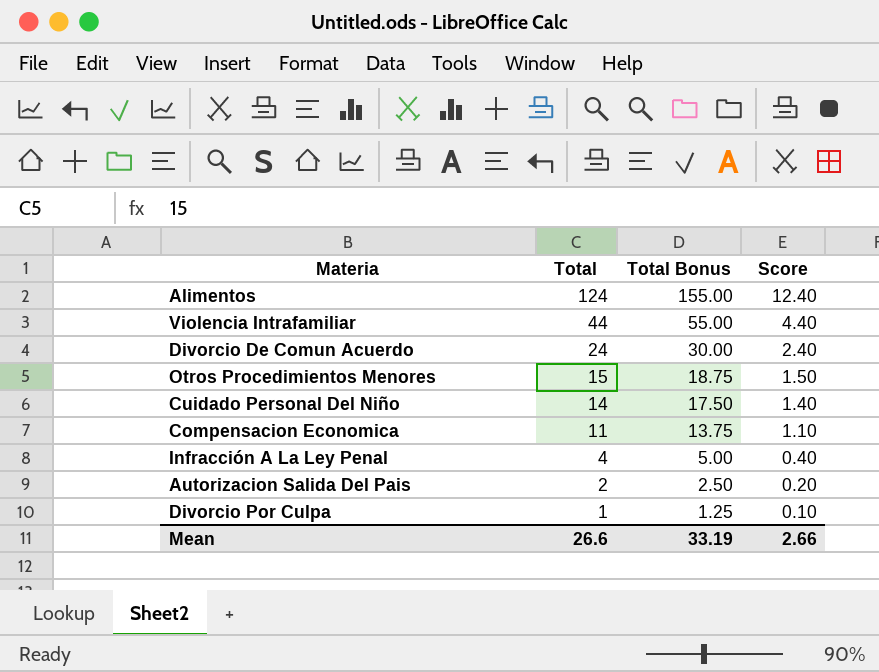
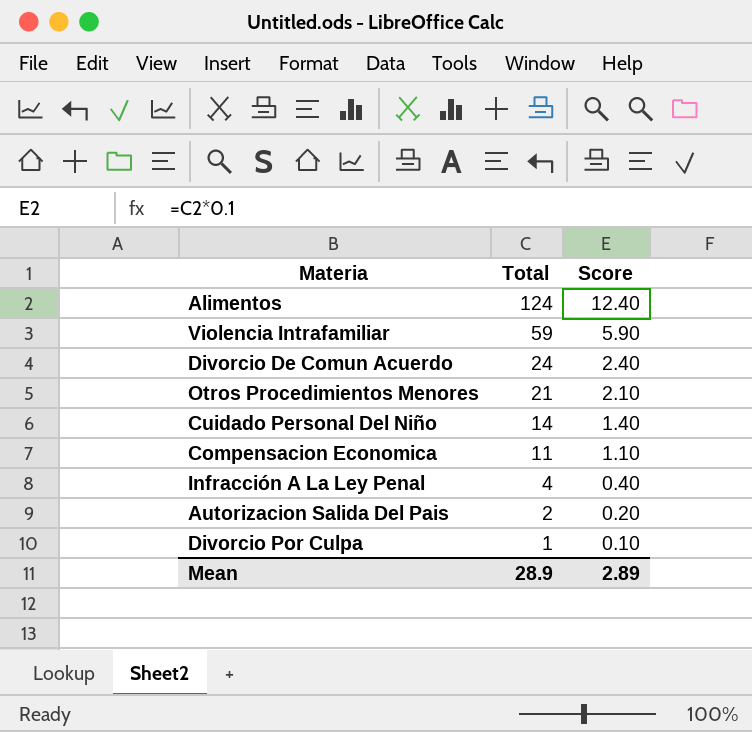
column Total Bonus | formula: [Total] * 1.25 -> none
Violencia Intrafamiliar | Total: 44 -> 59
Violencia Intrafamiliar | Score: 4.40 -> 5.90
Otros Procedimientos Menores | Total: 15 -> 21
Otros Procedimientos Menores | Score: 1.50 -> 2.10
Mean | Total: 26.6 -> 28.9
Mean | Score: 2.66 -> 2.89

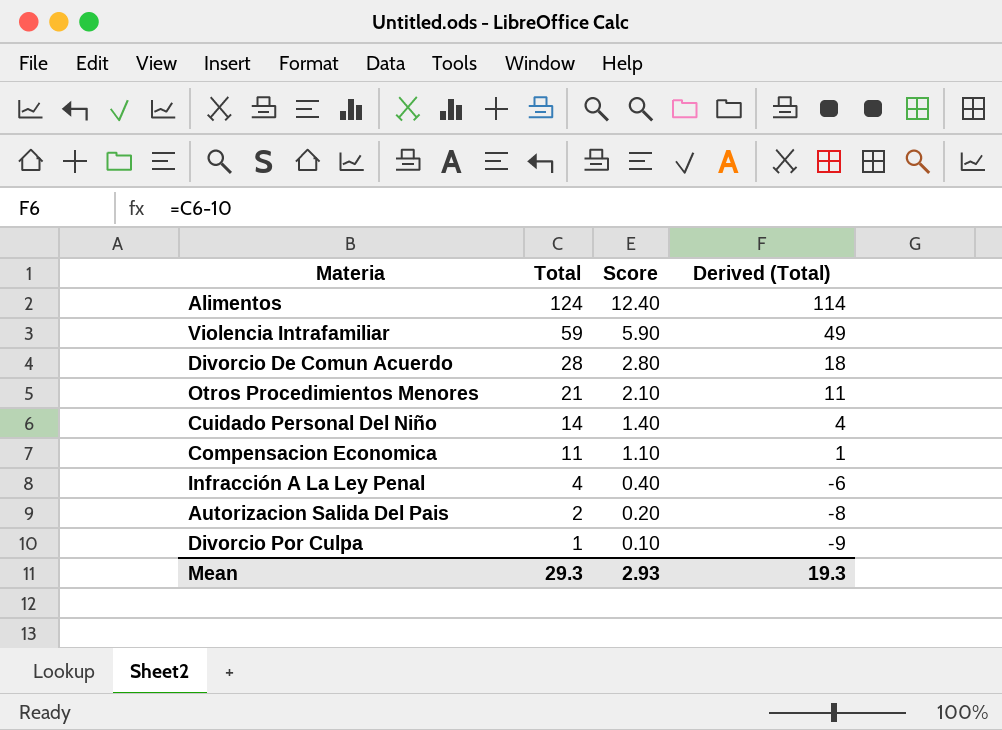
column Derived (Total) | formula: none -> [Total] - 10
Divorcio De Comun Acuerdo | Total: 24 -> 28
Divorcio De Comun Acuerdo | Score: 2.40 -> 2.80
Mean | Total: 28.9 -> 29.3
Mean | Score: 2.89 -> 2.93

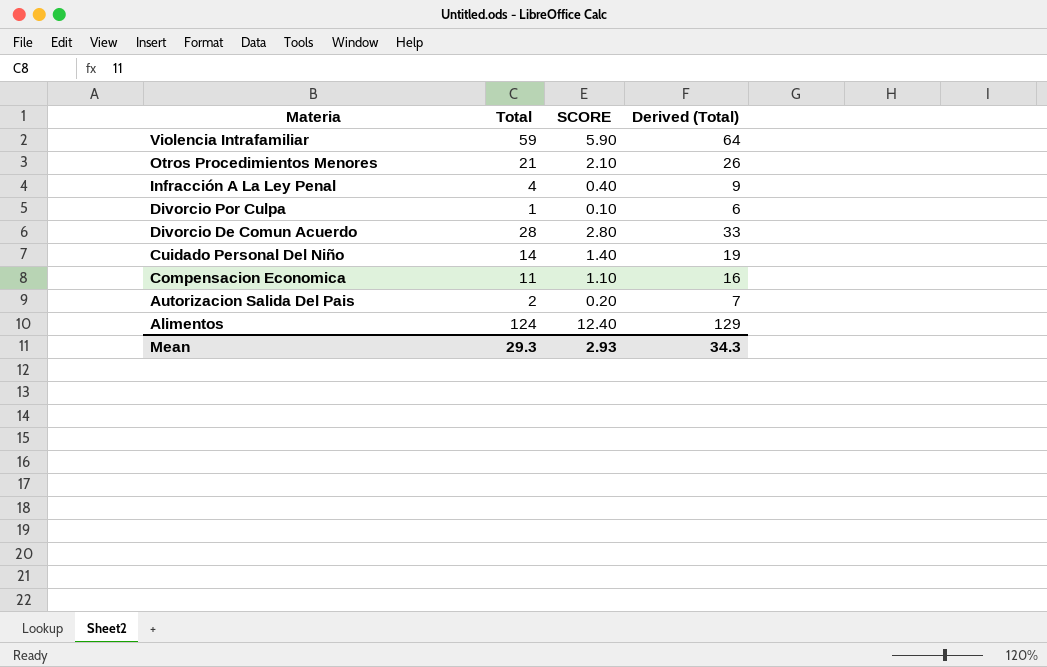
row order: Total descending -> Materia descending
column name: Score -> SCORE
column Derived (Total) | formula: [Total] - 10 -> [Total] + 5
Mean | Derived (Total): 19.3 -> 34.3

